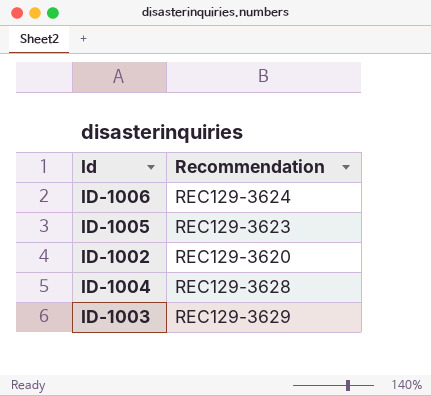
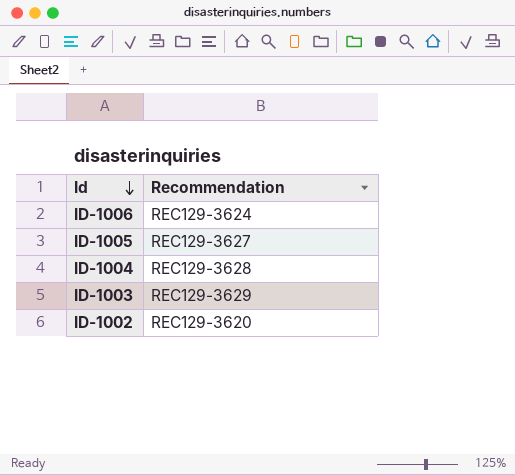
row order: none -> Id descending
ID-1005 | Recommendation: REC129-3623 -> REC129-3627

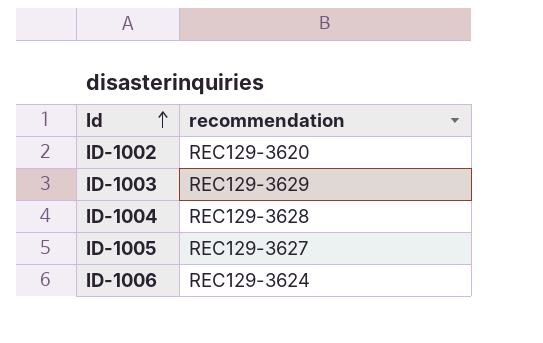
row order: Id descending -> Id ascending
column name: Recommendation -> recommendation

